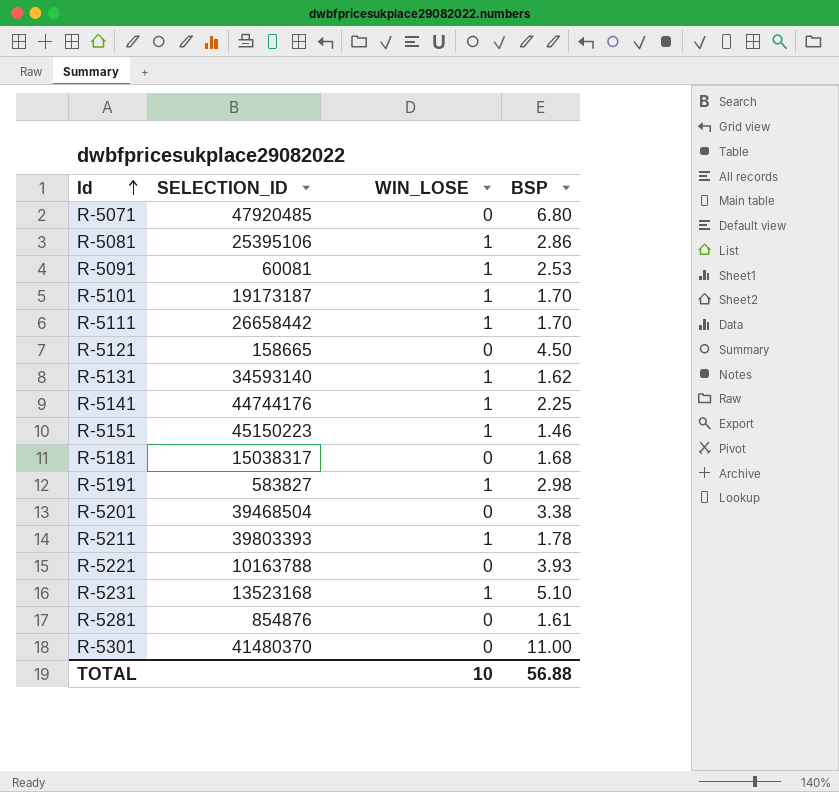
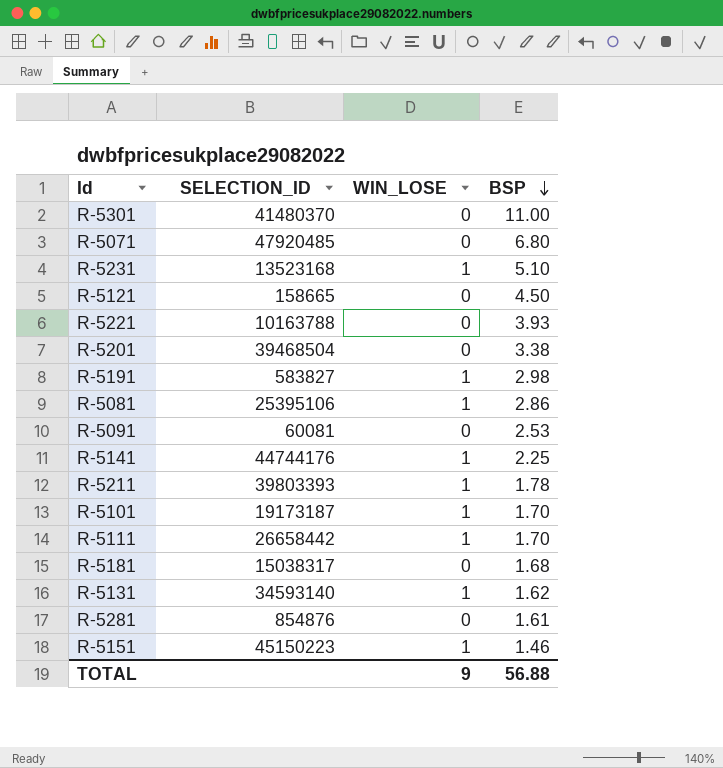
row order: Id ascending -> BSP descending
R-5091 | WIN_LOSE: 1 -> 0
TOTAL | WIN_LOSE: 10 -> 9

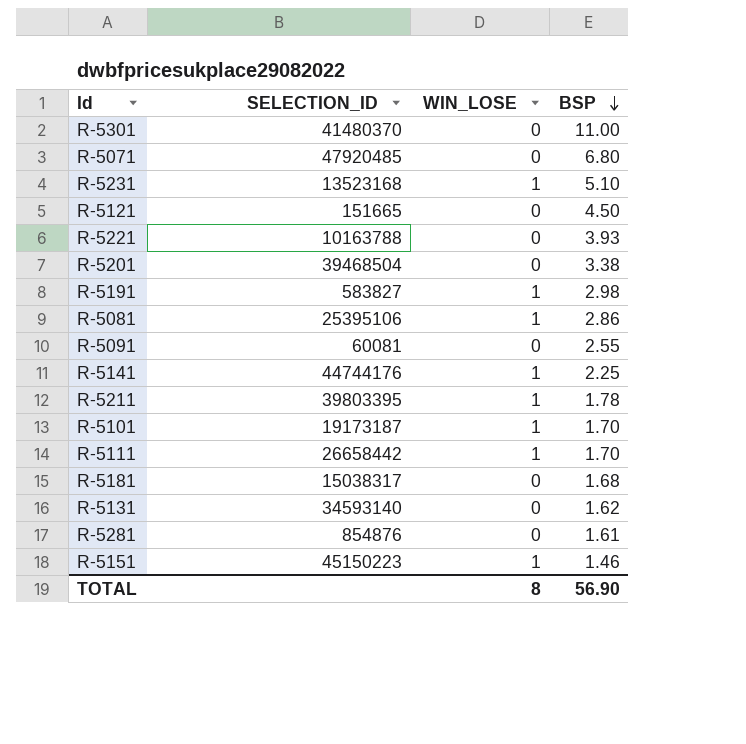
R-5121 | SELECTION_ID: 158665 -> 151665
R-5091 | BSP: 2.53 -> 2.55
R-5211 | SELECTION_ID: 39803393 -> 39803395
R-5131 | WIN_LOSE: 1 -> 0
TOTAL | WIN_LOSE: 9 -> 8
TOTAL | BSP: 56.88 -> 56.90

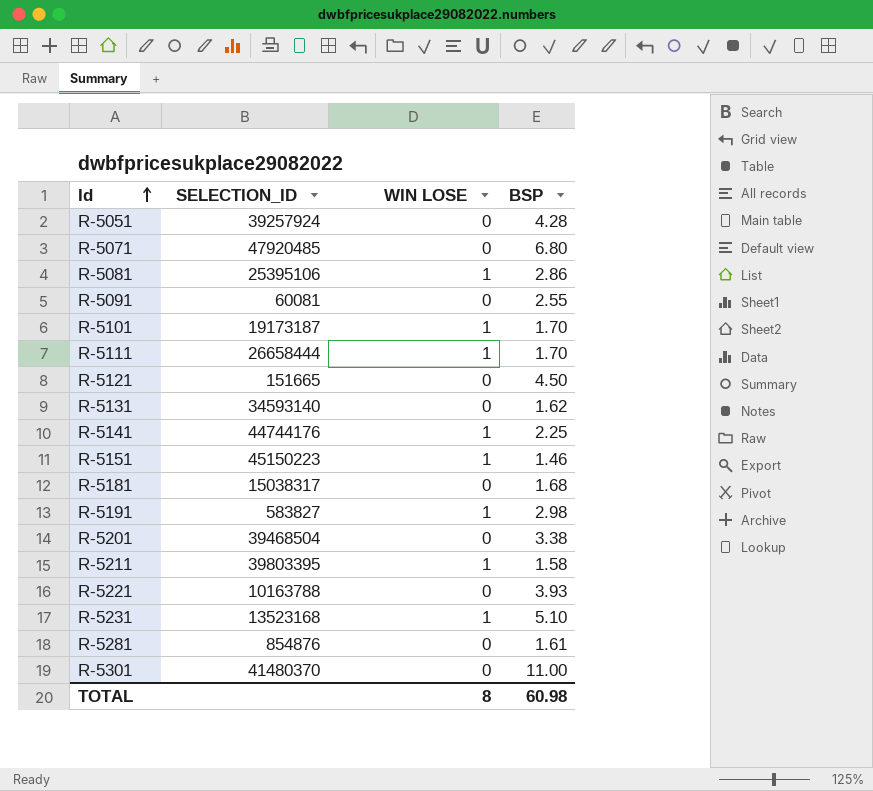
row order: BSP descending -> Id ascending
column name: WIN_LOSE -> WIN LOSE
row R-5051: none -> 39257924 | 0 | 4.28
R-5111 | SELECTION_ID: 26658442 -> 26658444
R-5211 | BSP: 1.78 -> 1.58
TOTAL | BSP: 56.90 -> 60.98

